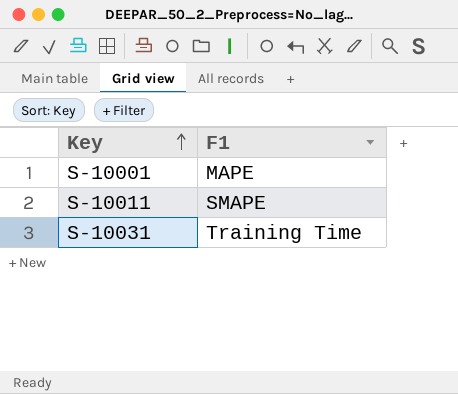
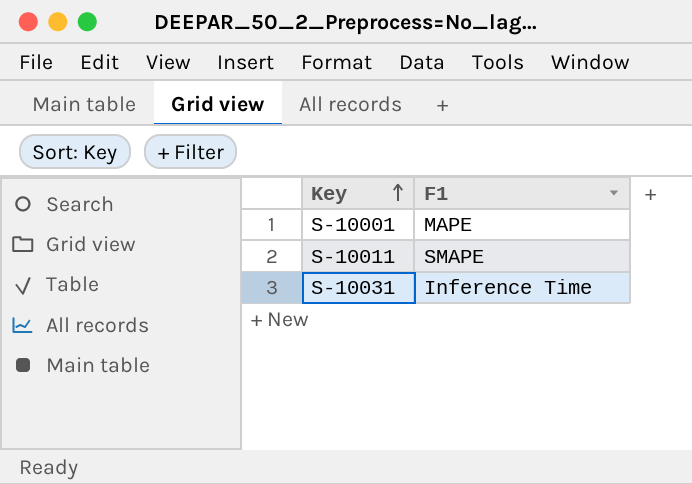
S-10031 | F1: Training Time -> Inference Time

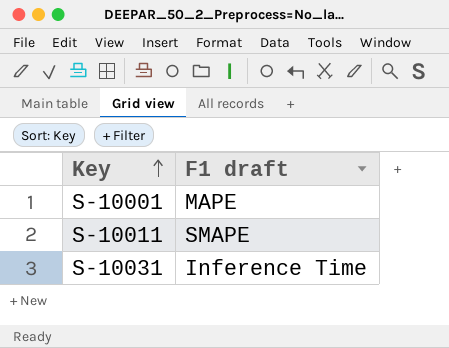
column name: F1 -> F1 draft

